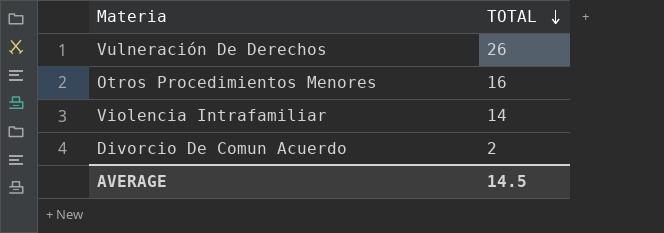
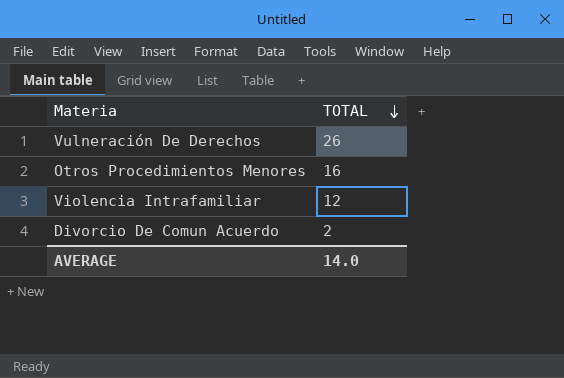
Violencia Intrafamiliar | TOTAL: 14 -> 12
AVERAGE | TOTAL: 14.5 -> 14.0

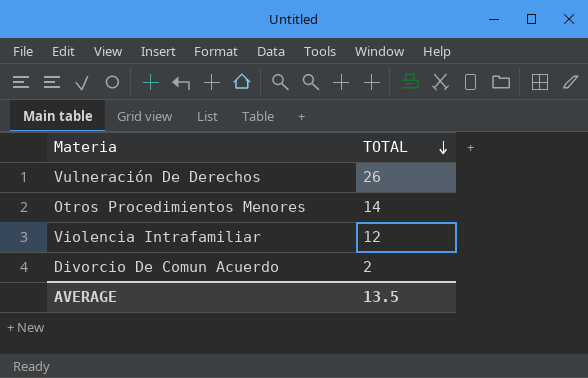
Otros Procedimientos Menores | TOTAL: 16 -> 14
AVERAGE | TOTAL: 14.0 -> 13.5

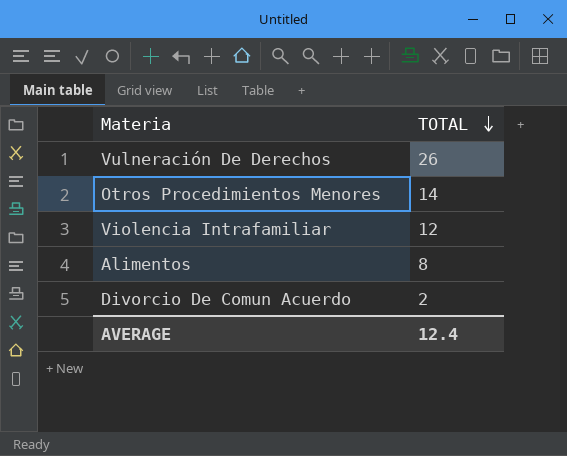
row Alimentos: none -> 8
AVERAGE | TOTAL: 13.5 -> 12.4

